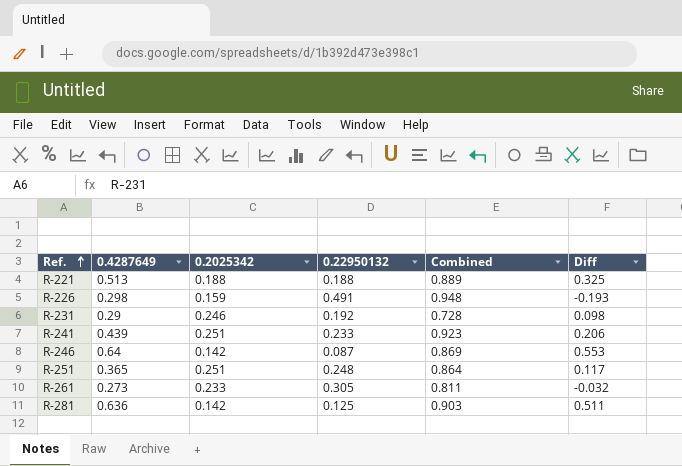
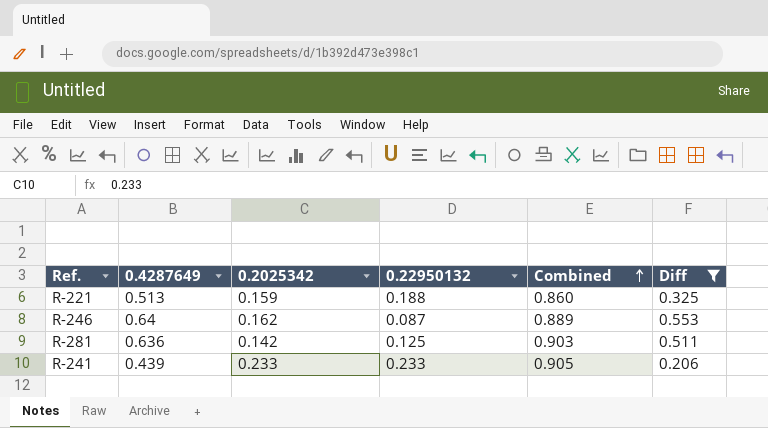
filter: none -> Diff >= 0.206
row order: Ref. ascending -> Combined ascending
R-221 | 0.2025342: 0.188 -> 0.159
R-221 | Combined: 0.889 -> 0.860
R-246 | 0.2025342: 0.142 -> 0.162
R-246 | Combined: 0.869 -> 0.889
R-241 | 0.2025342: 0.251 -> 0.233
R-241 | Combined: 0.923 -> 0.905

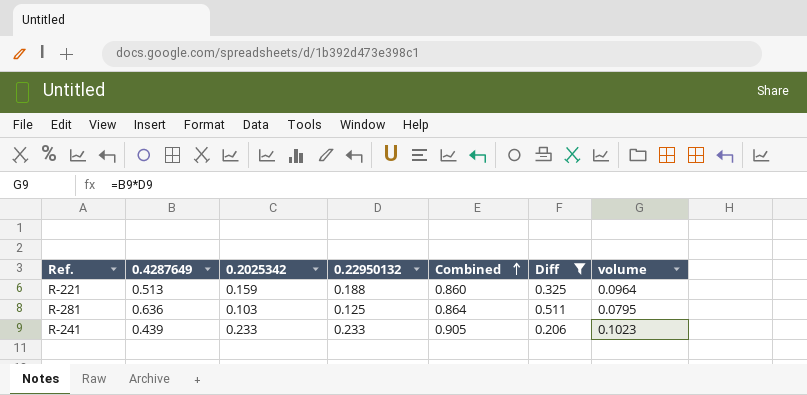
column volume | formula: none -> [0.4287649] * [0.22950132]
row R-246: 0.64 | 0.162 | 0.087 | 0.889 | 0.553 -> none
R-281 | 0.2025342: 0.142 -> 0.103
R-281 | Combined: 0.903 -> 0.864

